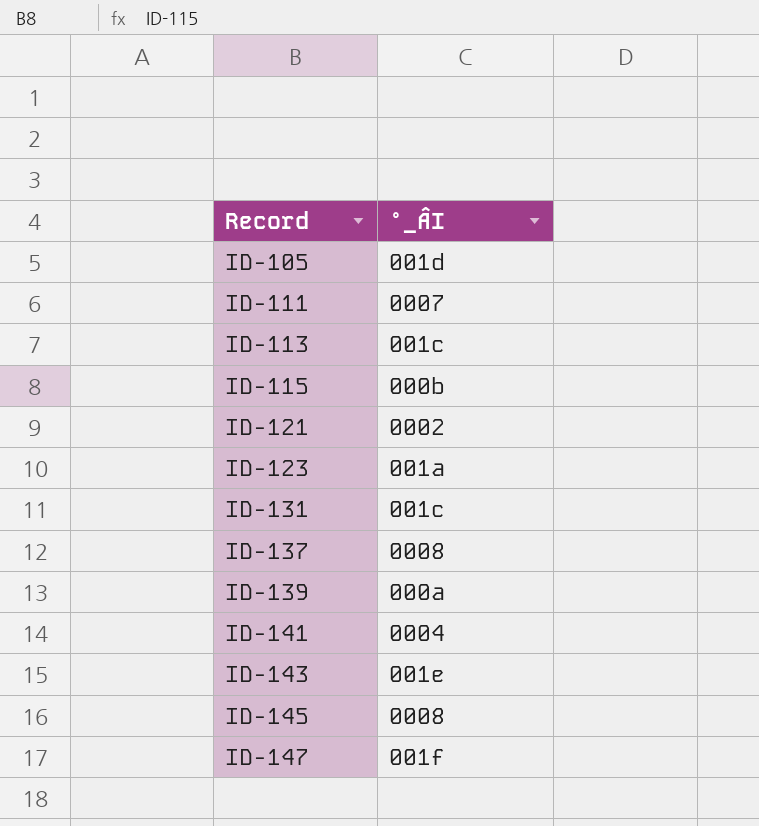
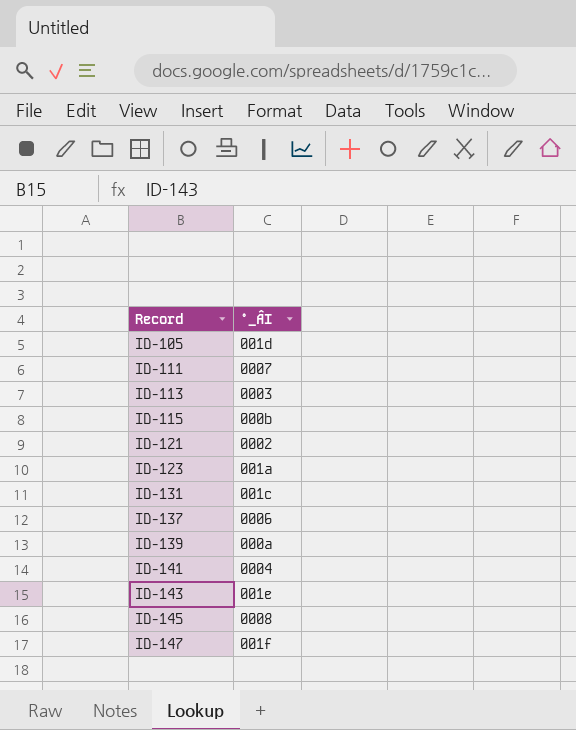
ID-113 | °_ÂI: 001c -> 0003
ID-137 | °_ÂI: 0008 -> 0006

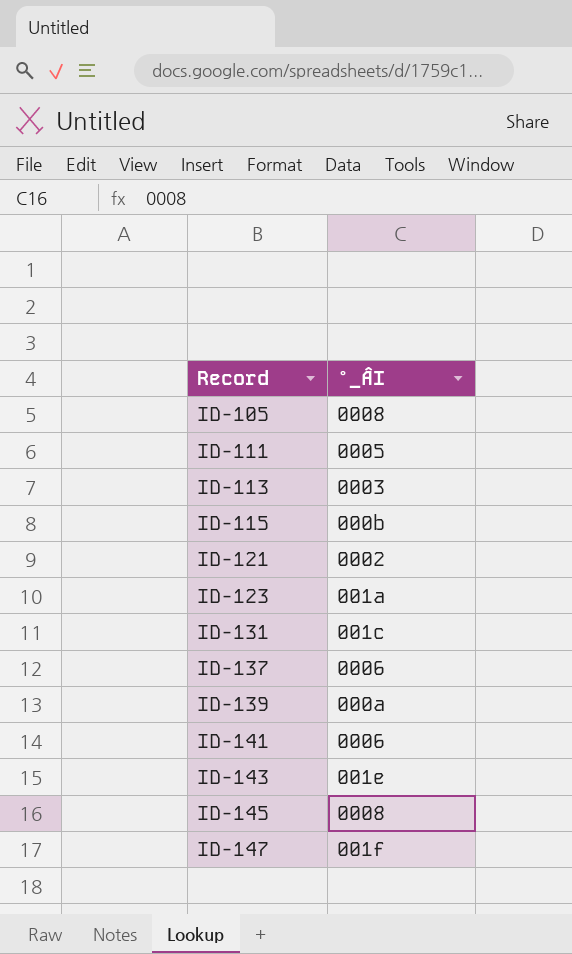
ID-105 | °_ÂI: 001d -> 0008
ID-111 | °_ÂI: 0007 -> 0005
ID-141 | °_ÂI: 0004 -> 0006

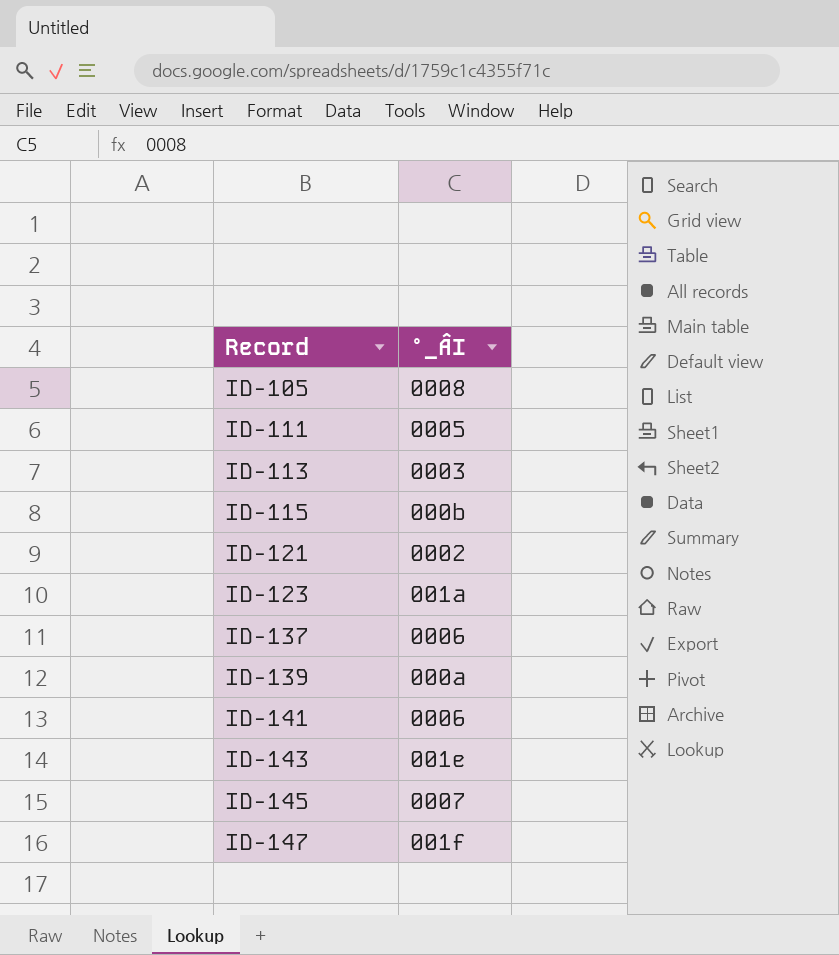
row ID-131: 001c -> none
ID-145 | °_ÂI: 0008 -> 0007

